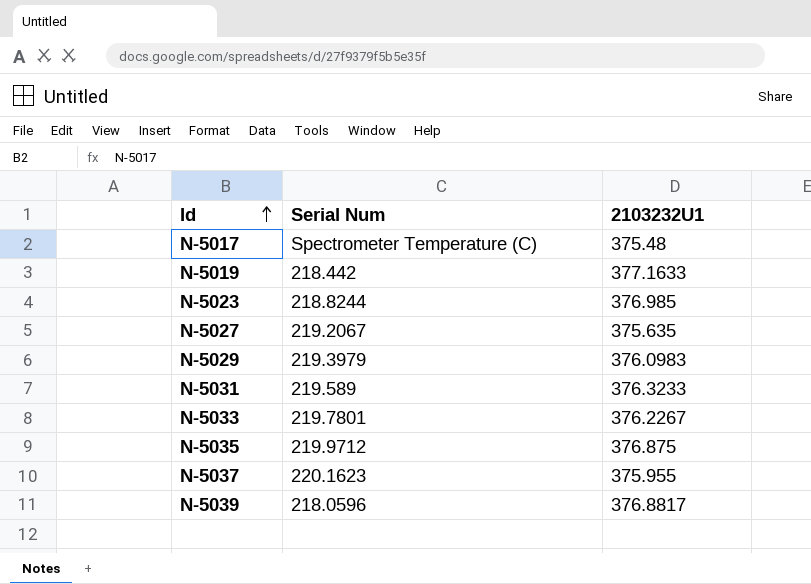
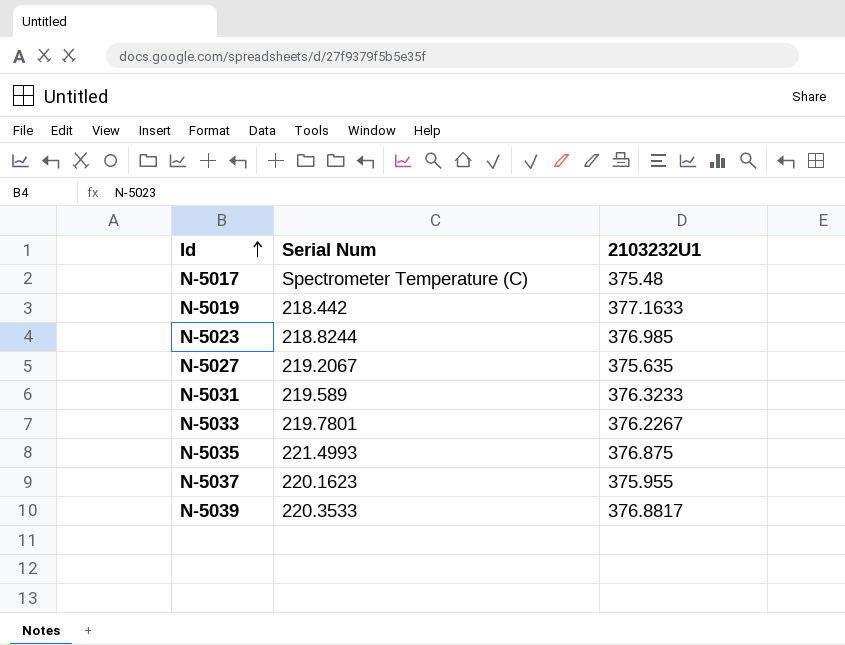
row N-5029: 219.3979 | 376.0983 -> none
N-5035 | Serial Num: 219.9712 -> 221.4993
N-5039 | Serial Num: 218.0596 -> 220.3533

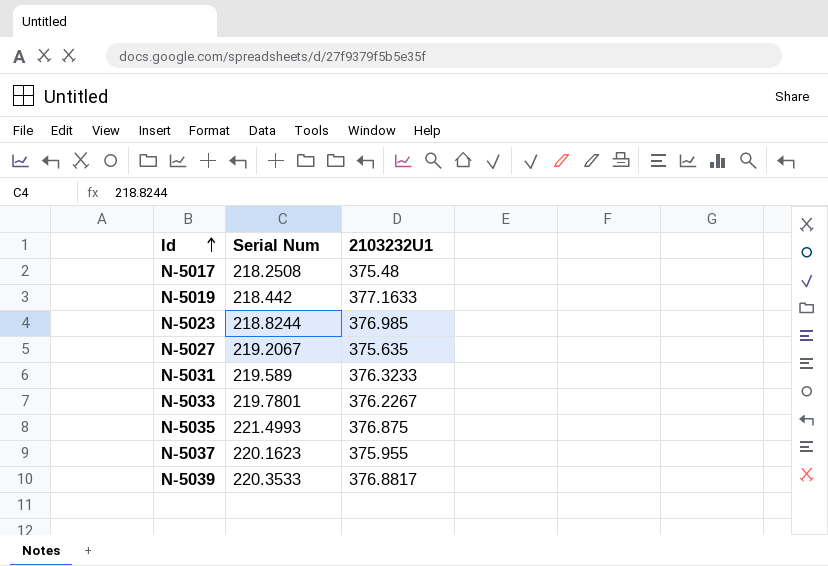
N-5017 | Serial Num: Spectrometer Temperature (C) -> 218.2508

